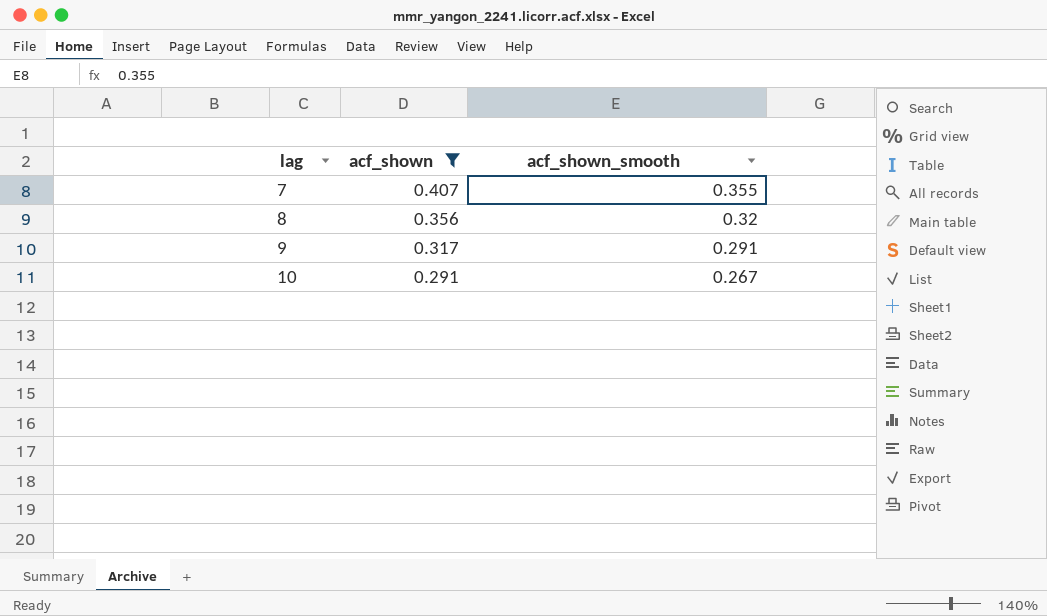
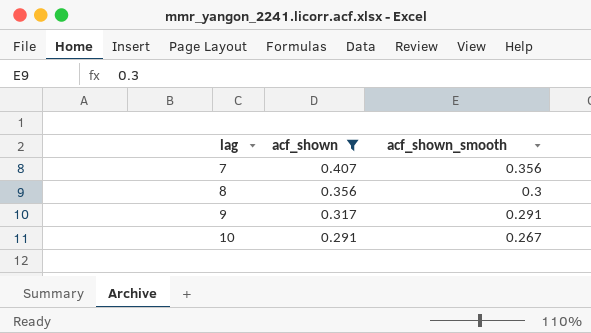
7 | acf_shown_smooth: 0.355 -> 0.356
8 | acf_shown_smooth: 0.32 -> 0.3

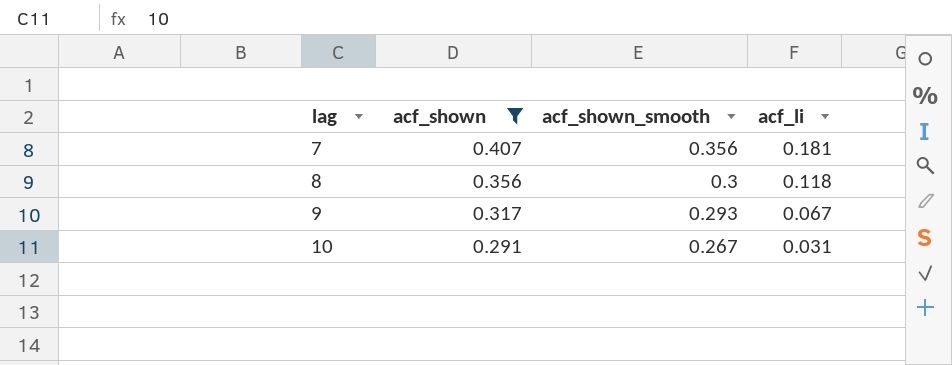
column acf_li | position: none -> 4
9 | acf_shown_smooth: 0.291 -> 0.293

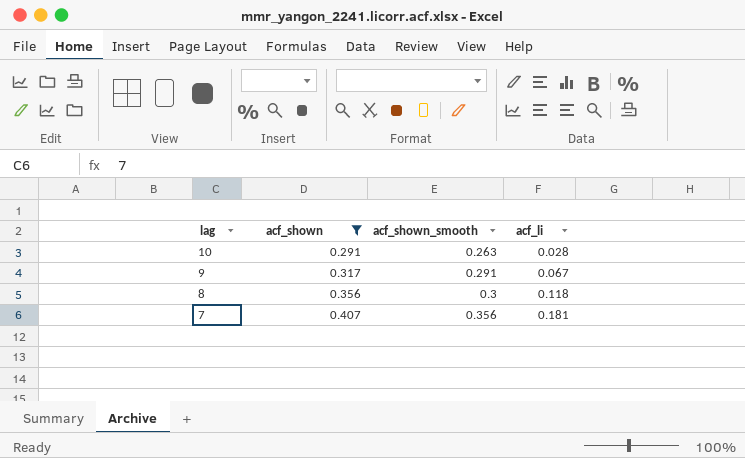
row order: lag ascending -> lag descending
10 | acf_shown_smooth: 0.267 -> 0.263
10 | acf_li: 0.031 -> 0.028
9 | acf_shown_smooth: 0.293 -> 0.291

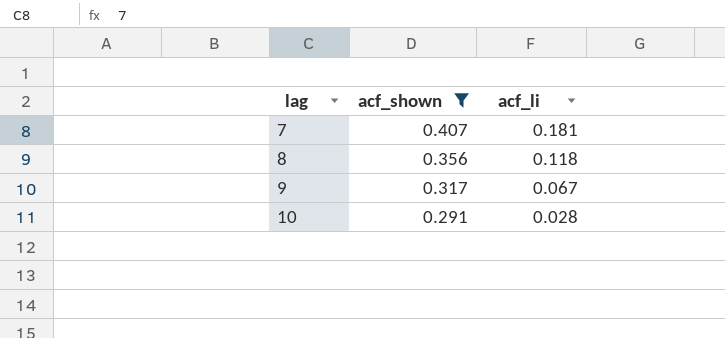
row order: lag descending -> lag ascending
column acf_shown_smooth | position: 3 -> none

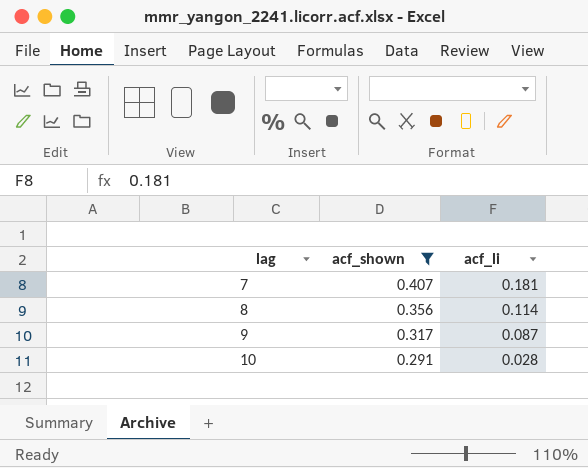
8 | acf_li: 0.118 -> 0.114
9 | acf_li: 0.067 -> 0.087

